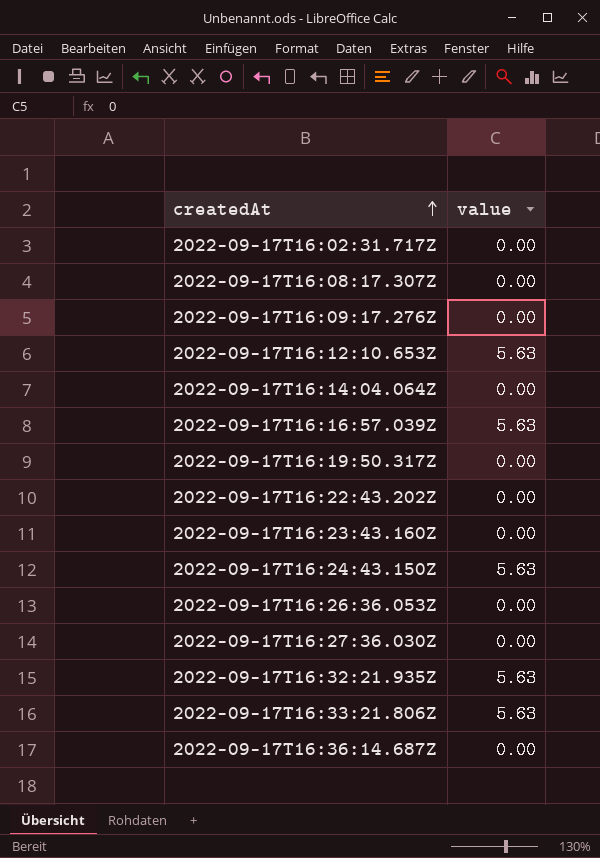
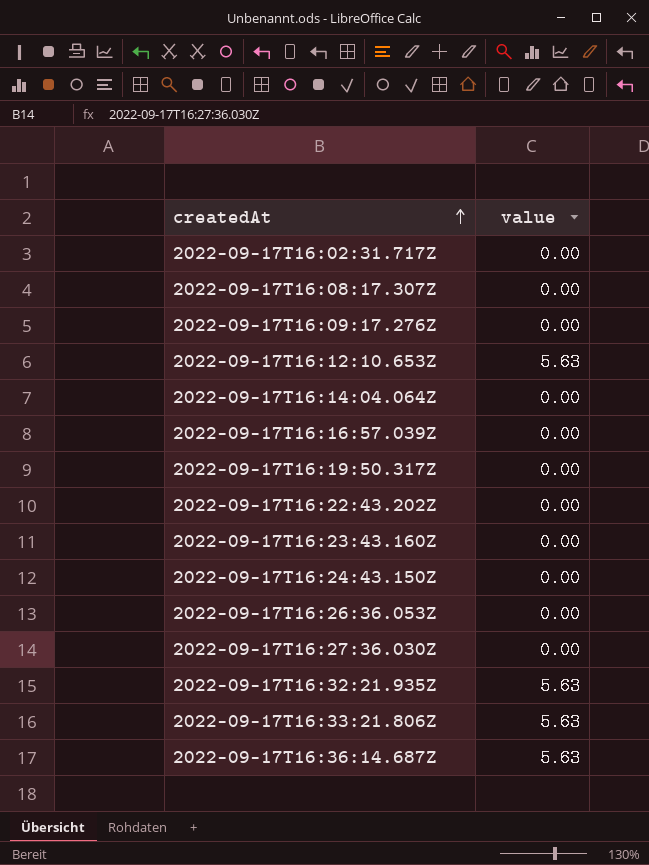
2022-09-17T16:16:57.039Z | value: 5.63 -> 0.00
2022-09-17T16:24:43.150Z | value: 5.63 -> 0.00
2022-09-17T16:36:14.687Z | value: 0.00 -> 5.63

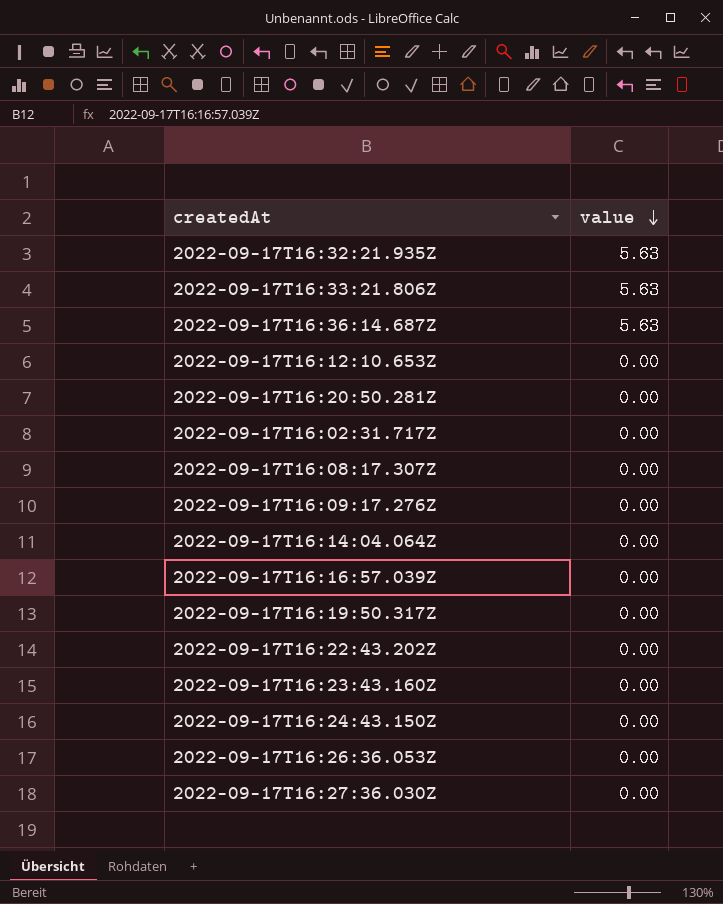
row order: createdAt ascending -> value descending
2022-09-17T16:12:10.653Z | value: 5.63 -> 0.00
row 2022-09-17T16:20:50.281Z: none -> 0.00

